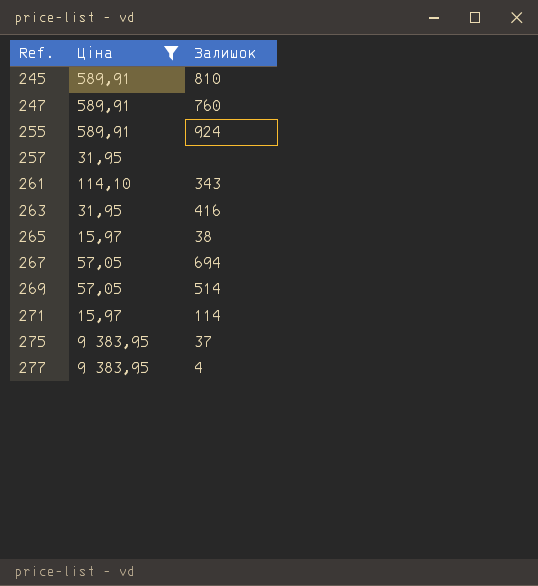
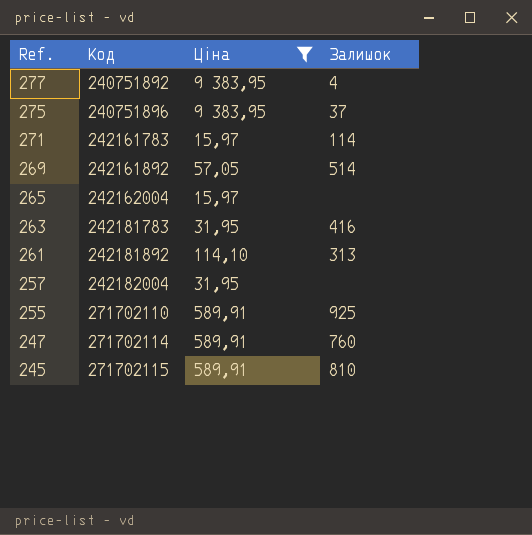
row order: Ref. ascending -> Ref. descending
column Код | position: none -> 2
row 267: 57,05 | 694 -> none
265 | Залишок: 38 -> none
261 | Залишок: 343 -> 313
255 | Залишок: 924 -> 925

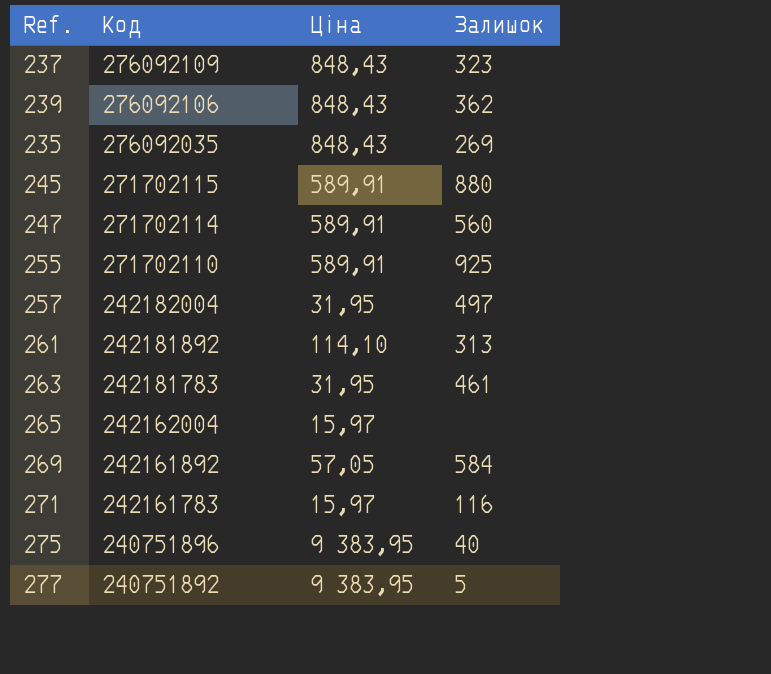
filter: Ціна != 848,43 -> none
row order: Ref. descending -> Код descending
245 | Залишок: 810 -> 880
247 | Залишок: 760 -> 560
257 | Залишок: none -> 497
263 | Залишок: 416 -> 461
269 | Залишок: 514 -> 584
271 | Залишок: 114 -> 116
275 | Залишок: 37 -> 40
277 | Залишок: 4 -> 5

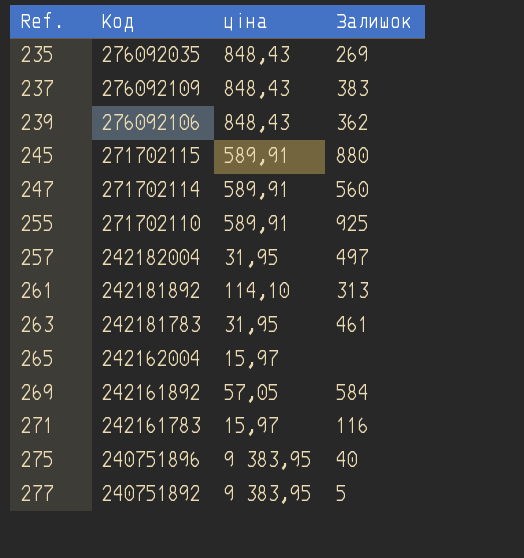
row order: Код descending -> Ref. ascending
column name: Ціна -> ціна
237 | Залишок: 323 -> 383

